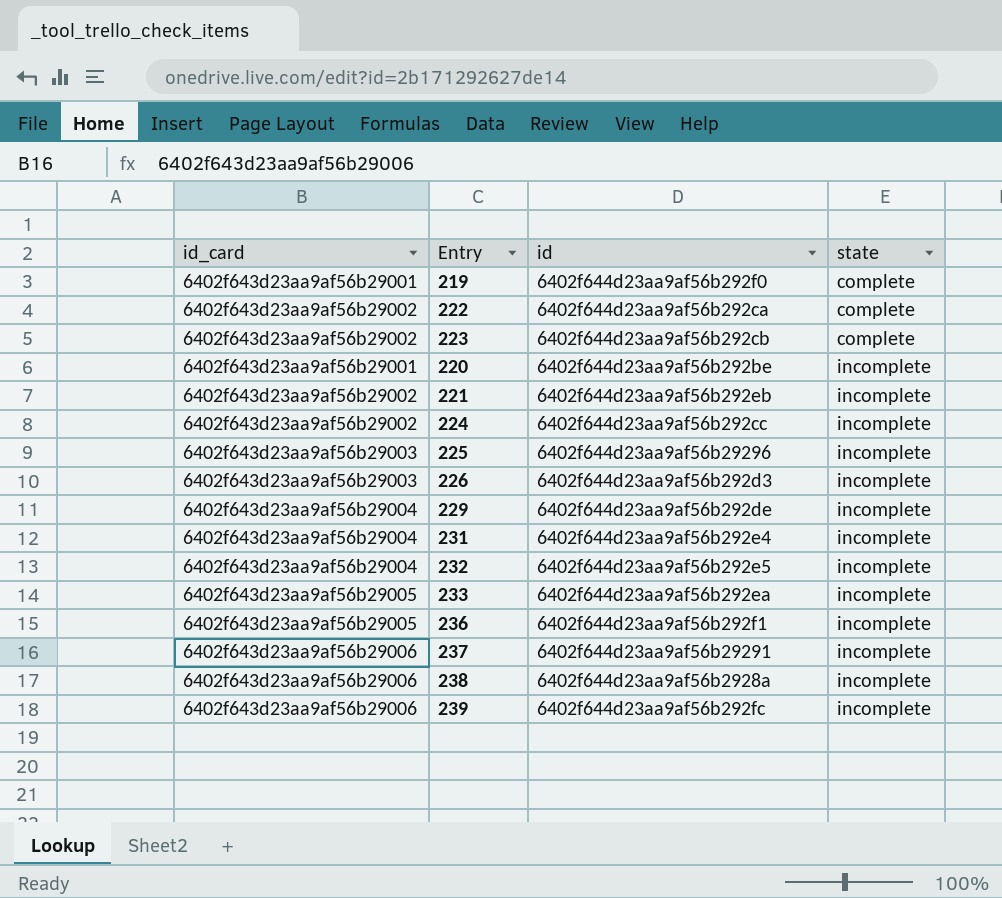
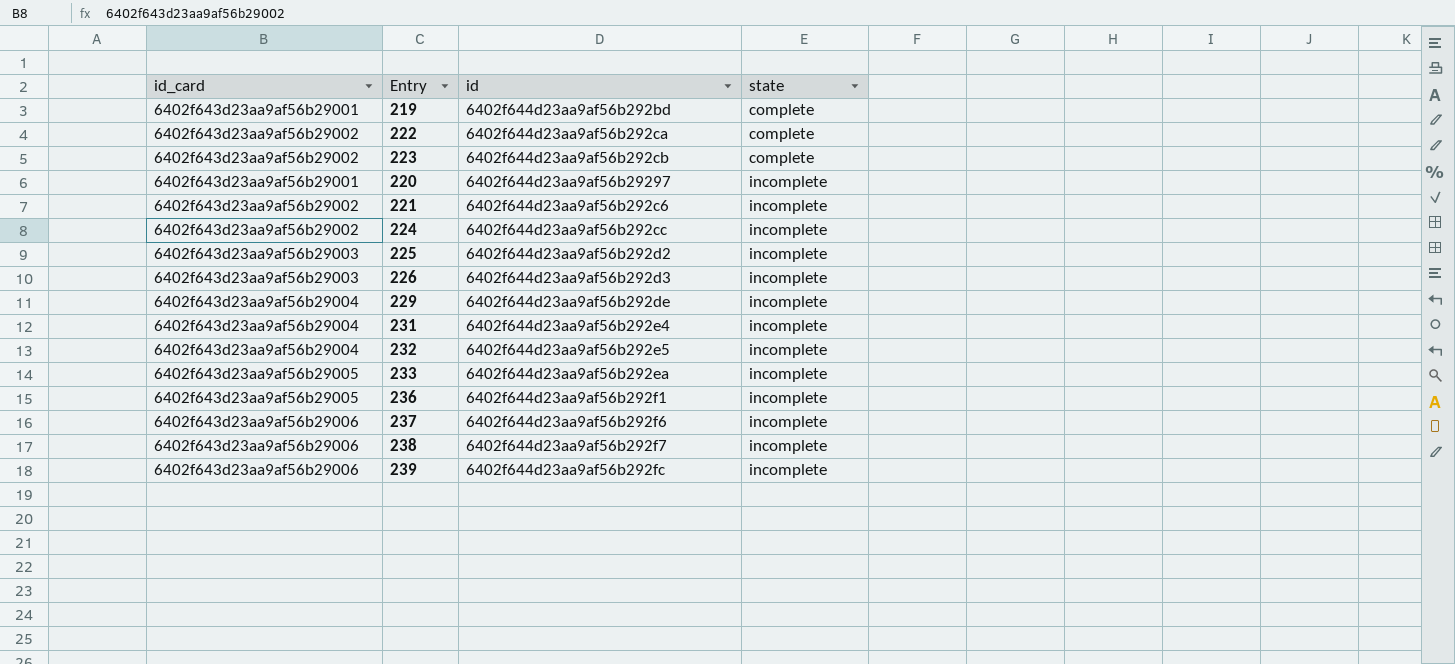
219 | id: 6402f644d23aa9af56b292f0 -> 6402f644d23aa9af56b292bd
220 | id: 6402f644d23aa9af56b292be -> 6402f644d23aa9af56b29297
221 | id: 6402f644d23aa9af56b292eb -> 6402f644d23aa9af56b292c6
225 | id: 6402f644d23aa9af56b29296 -> 6402f644d23aa9af56b292d2
237 | id: 6402f644d23aa9af56b29291 -> 6402f644d23aa9af56b292f6
238 | id: 6402f644d23aa9af56b2928a -> 6402f644d23aa9af56b292f7

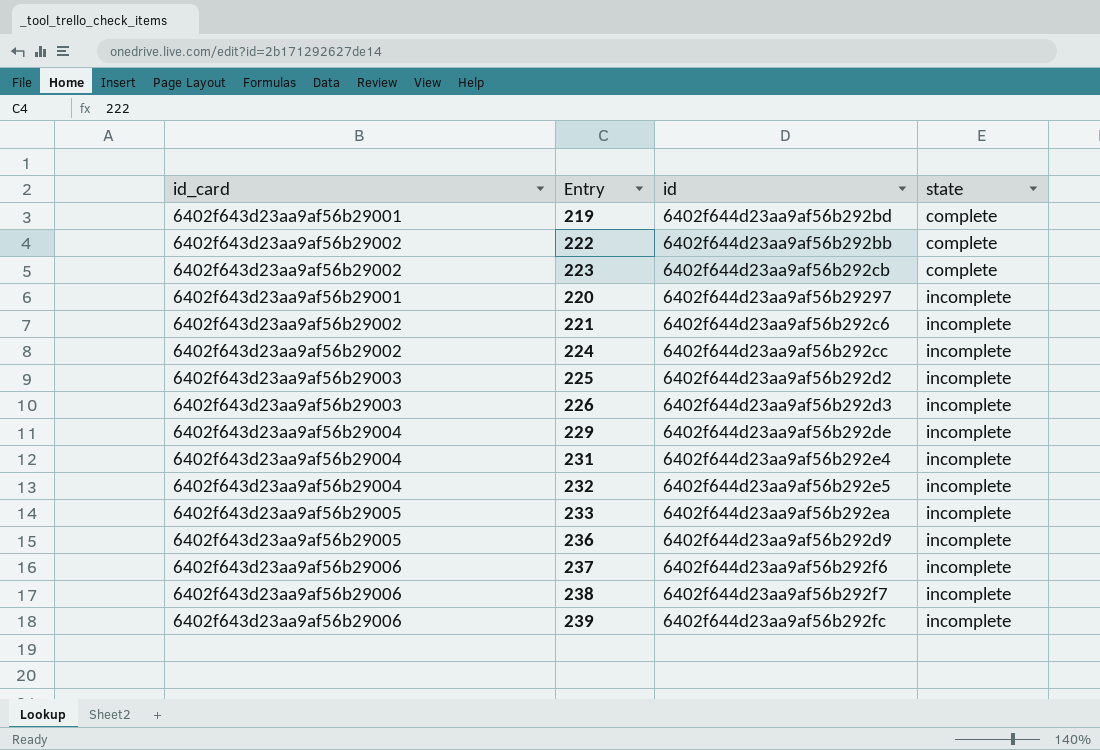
222 | id: 6402f644d23aa9af56b292ca -> 6402f644d23aa9af56b292bb
236 | id: 6402f644d23aa9af56b292f1 -> 6402f644d23aa9af56b292d9

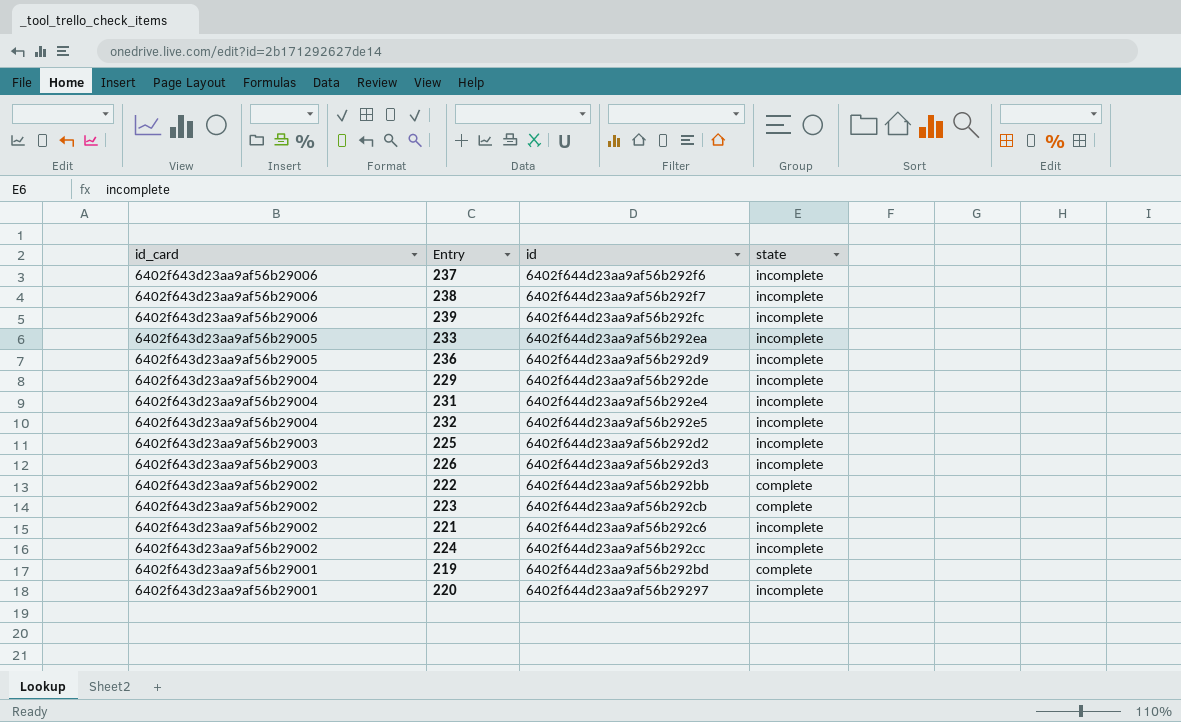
row order: state ascending -> id_card descending

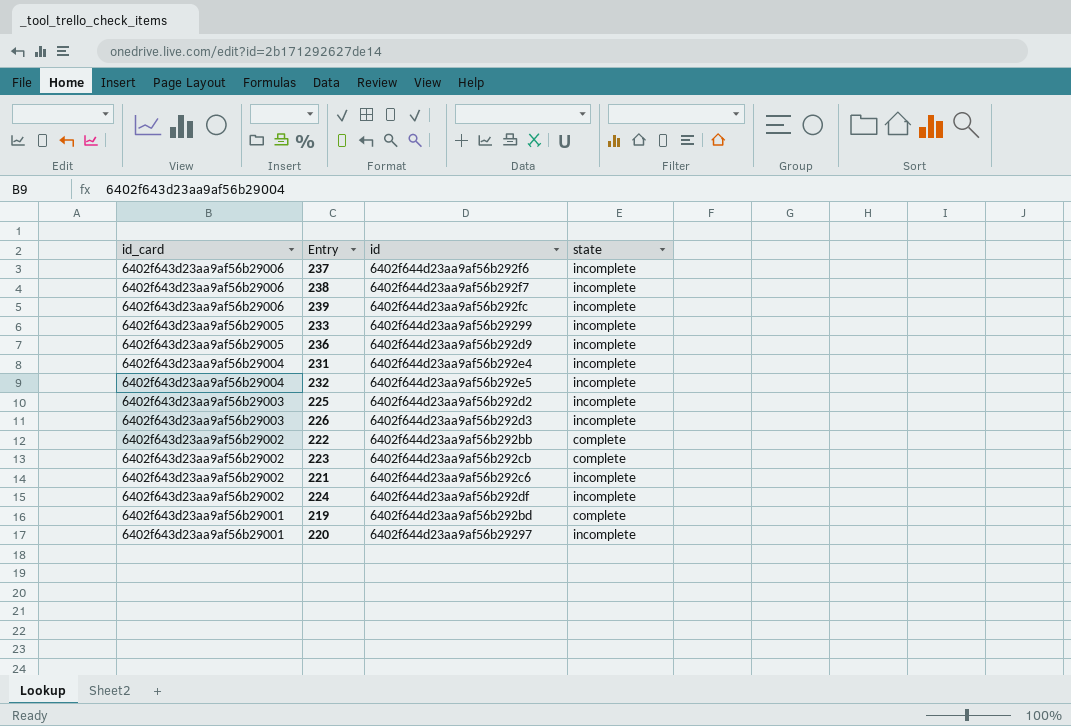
row 229: 6402f643d23aa9af56b29004 | 6402f644d23aa9af56b292de | incomplete -> none
233 | id: 6402f644d23aa9af56b292ea -> 6402f644d23aa9af56b29299
224 | id: 6402f644d23aa9af56b292cc -> 6402f644d23aa9af56b292df

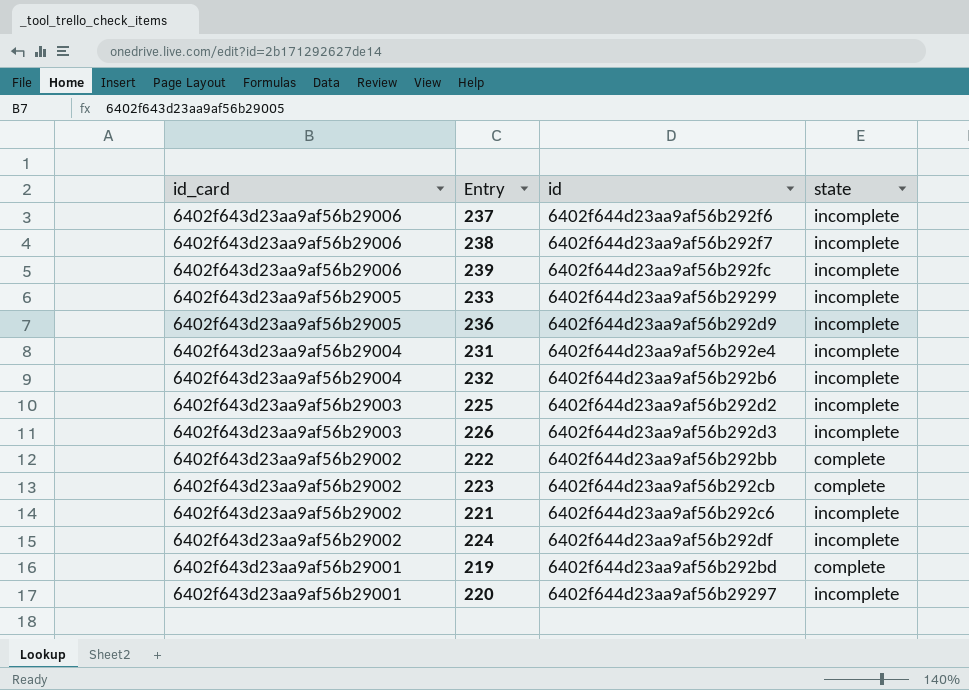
232 | id: 6402f644d23aa9af56b292e5 -> 6402f644d23aa9af56b292b6

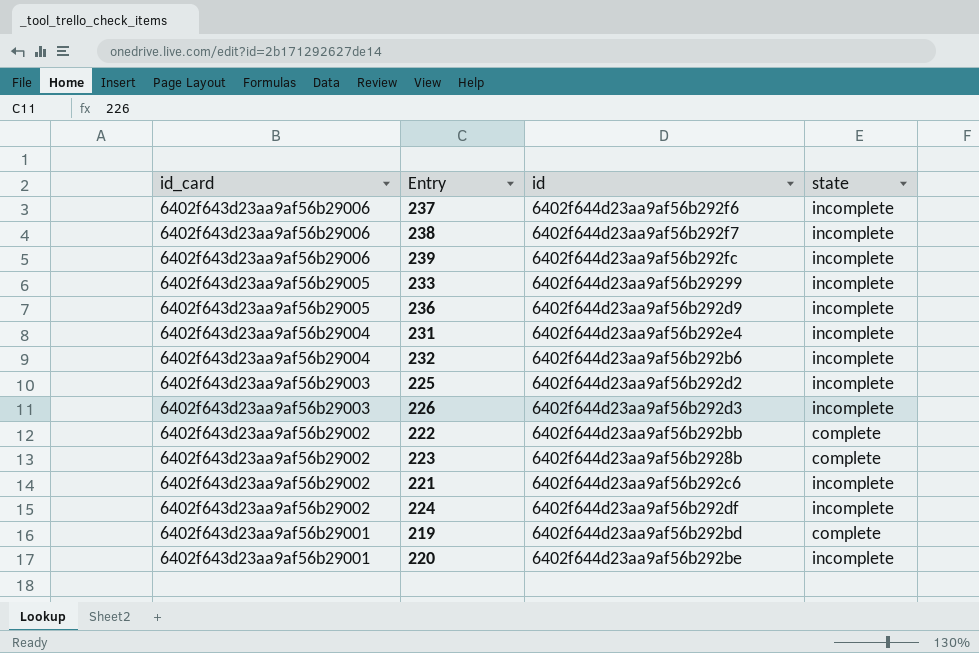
223 | id: 6402f644d23aa9af56b292cb -> 6402f644d23aa9af56b2928b
220 | id: 6402f644d23aa9af56b29297 -> 6402f644d23aa9af56b292be

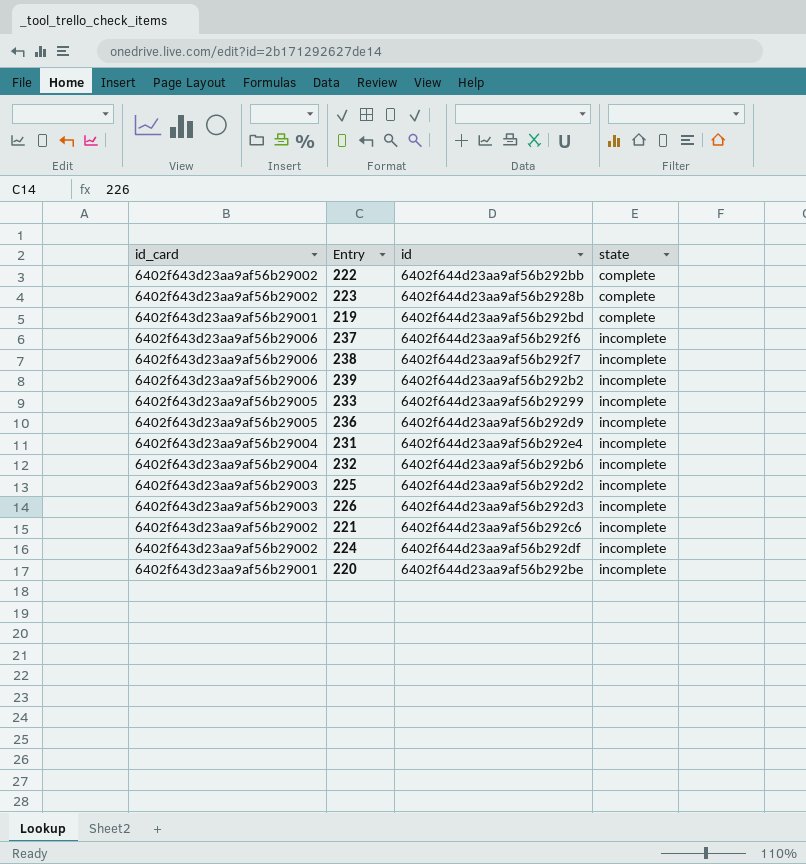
row order: id_card descending -> state ascending
239 | id: 6402f644d23aa9af56b292fc -> 6402f644d23aa9af56b292b2

